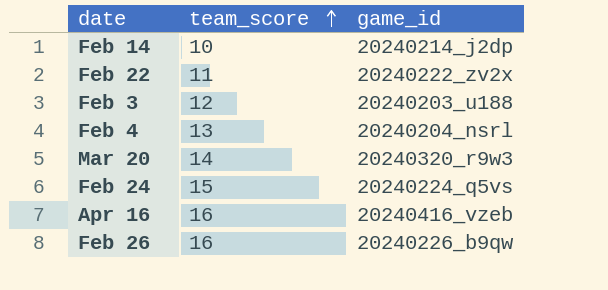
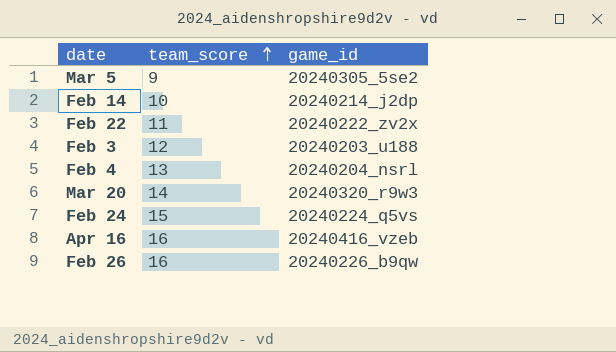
row Mar 5: none -> 9 | 20240305_5se2

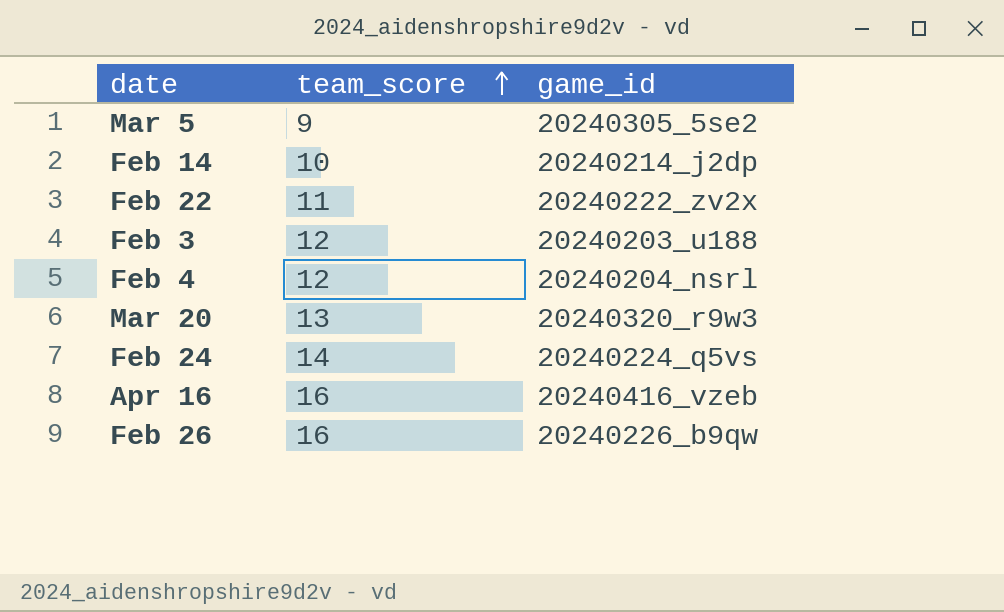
Feb 4 | team_score: 13 -> 12
Mar 20 | team_score: 14 -> 13
Feb 24 | team_score: 15 -> 14

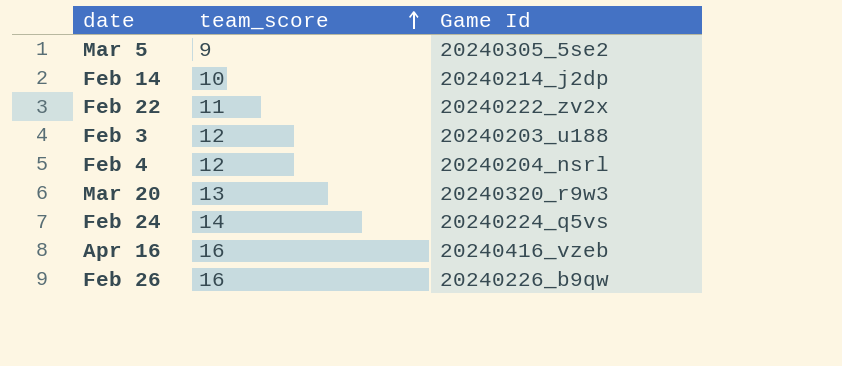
column name: game_id -> Game Id

